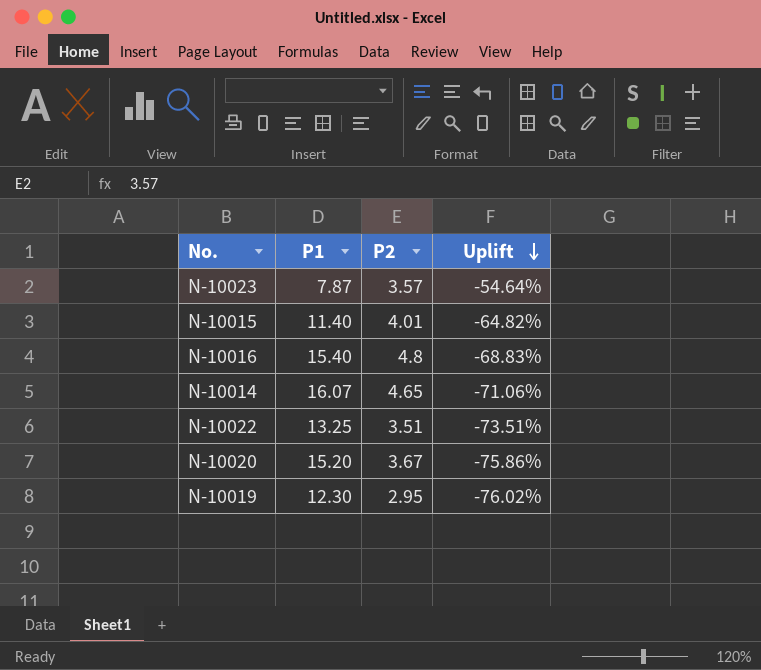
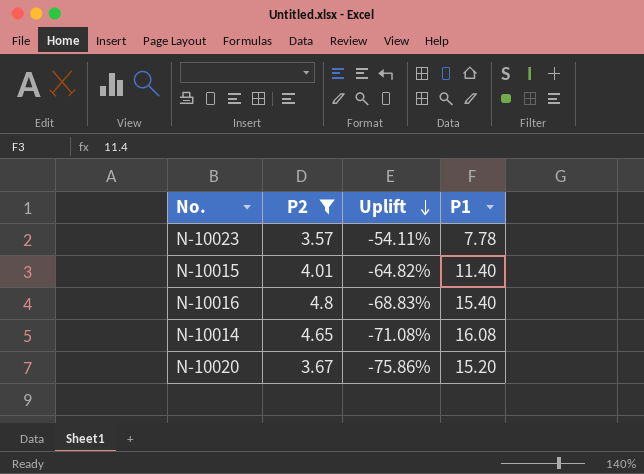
filter: none -> P2 >= 3.57
column P1 | position: 2 -> 4
N-10023 | Uplift: -54.64% -> -54.11%
N-10023 | P1: 7.87 -> 7.78
N-10014 | Uplift: -71.06% -> -71.08%
N-10014 | P1: 16.07 -> 16.08

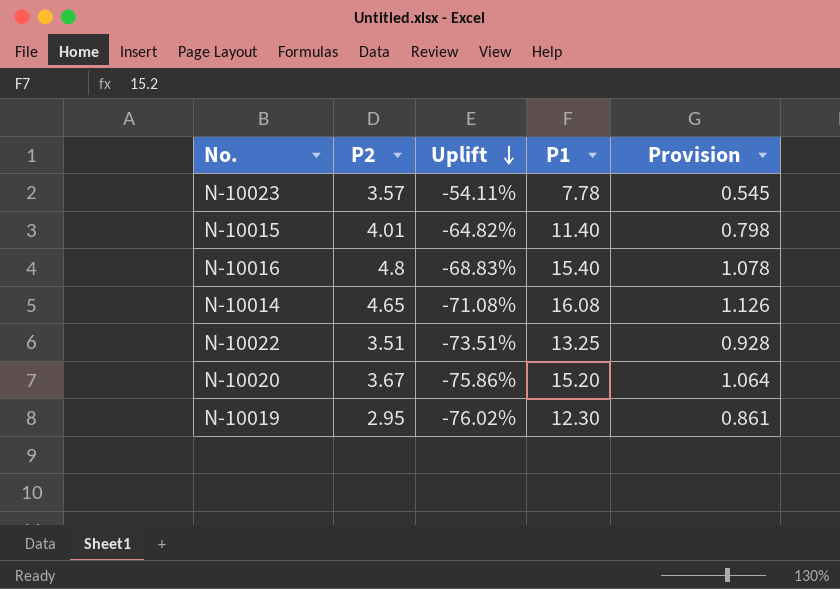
filter: P2 >= 3.57 -> none
column Provision | formula: none -> [P1] * 0.07

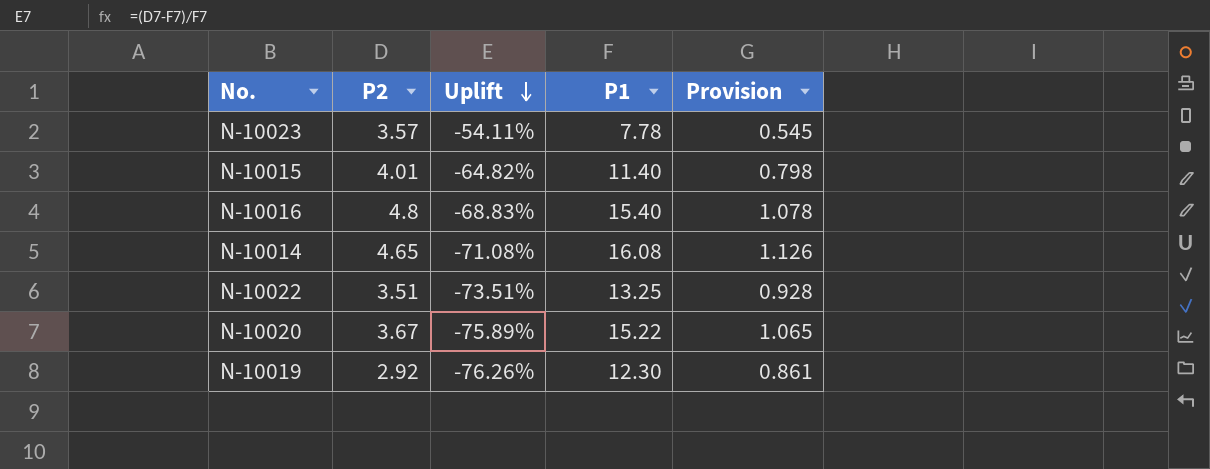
N-10020 | Uplift: -75.86% -> -75.89%
N-10020 | P1: 15.20 -> 15.22
N-10020 | Provision: 1.064 -> 1.065
N-10019 | P2: 2.95 -> 2.92
N-10019 | Uplift: -76.02% -> -76.26%

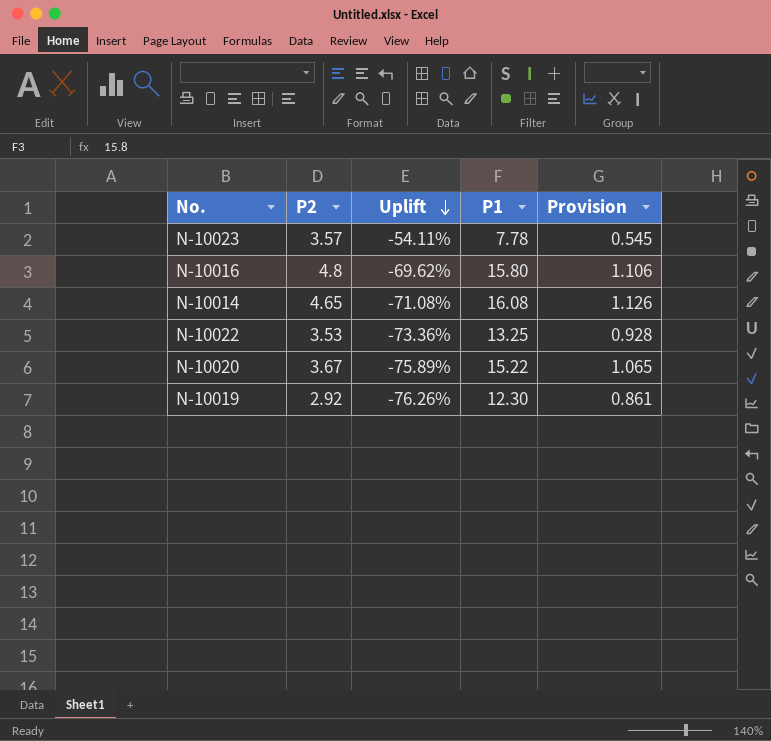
row N-10015: 4.01 | -64.82% | 11.40 | 0.798 -> none
N-10016 | Uplift: -68.83% -> -69.62%
N-10016 | P1: 15.40 -> 15.80
N-10016 | Provision: 1.078 -> 1.106
N-10022 | P2: 3.51 -> 3.53
N-10022 | Uplift: -73.51% -> -73.36%

